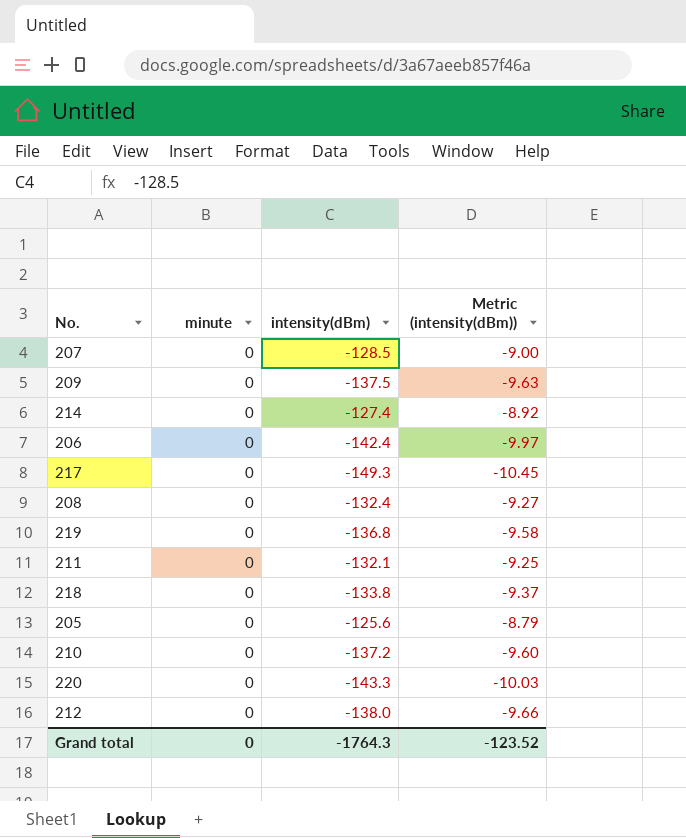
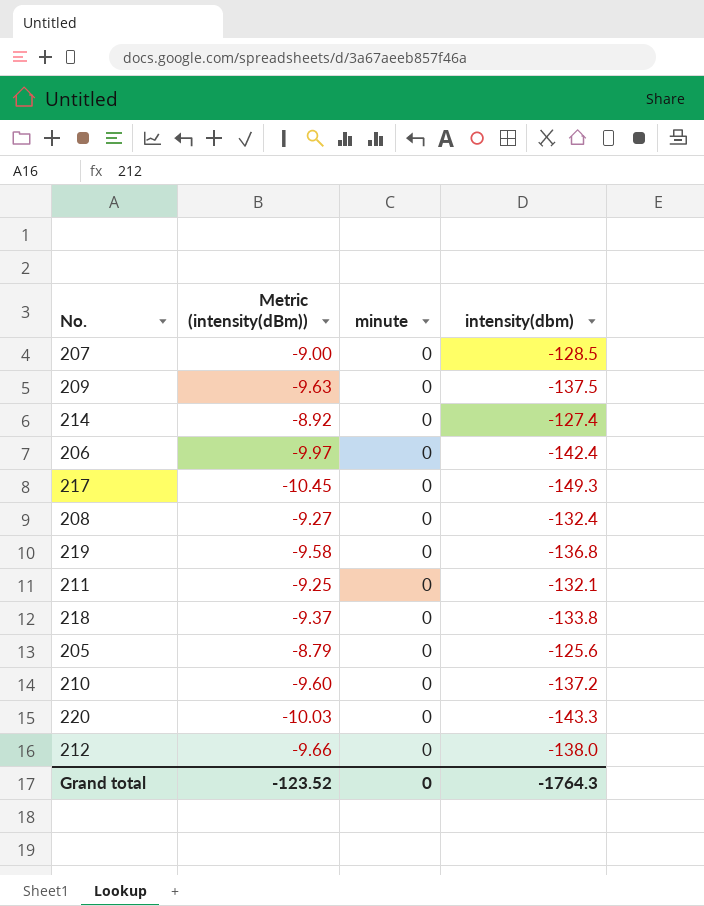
column Metric (intensity(dBm)) | position: 4 -> 2
column name: intensity(dBm) -> intensity(dbm)

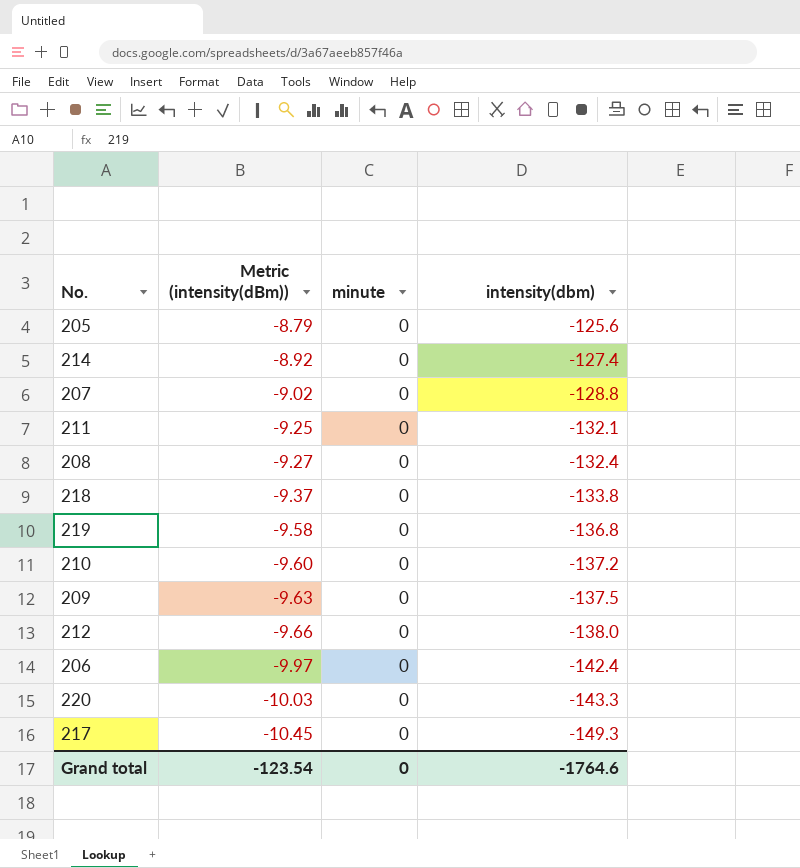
row order: none -> Metric (intensity(dBm)) descending
207 | Metric (intensity(dBm)): -9.00 -> -9.02
207 | intensity(dbm): -128.5 -> -128.8
Grand total | Metric (intensity(dBm)): -123.52 -> -123.54
Grand total | intensity(dbm): -1764.3 -> -1764.6

